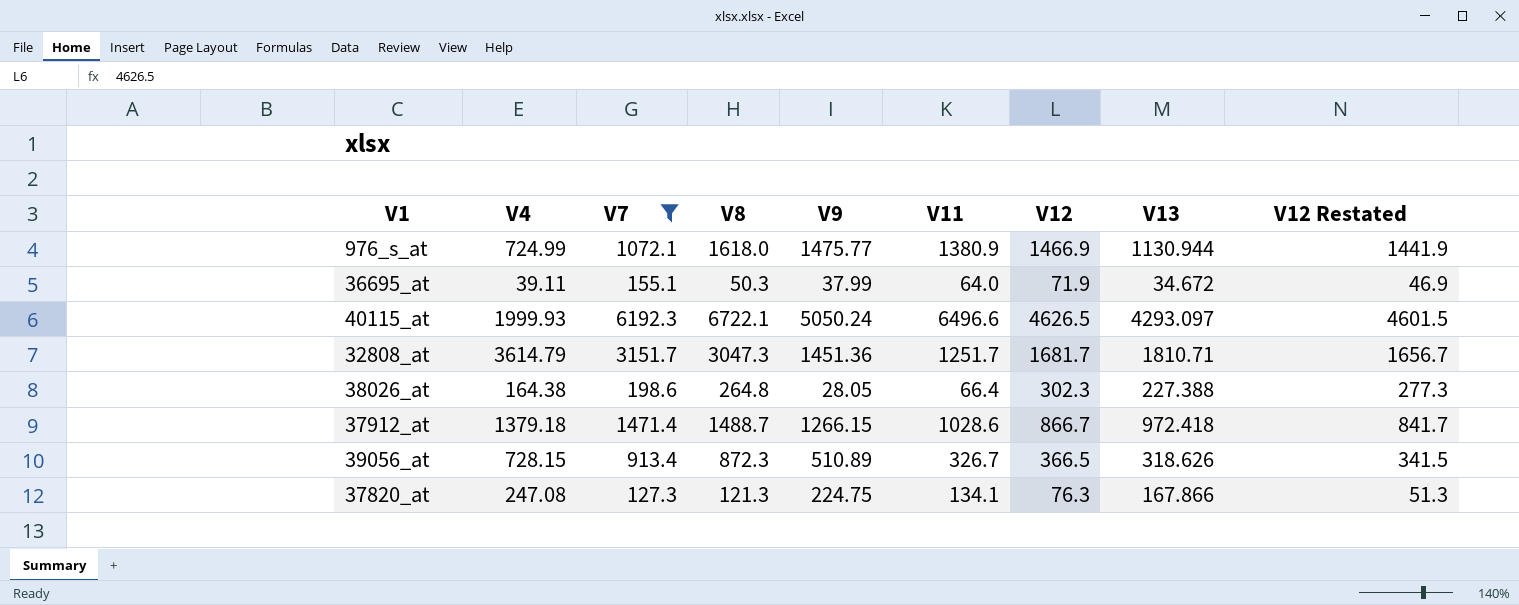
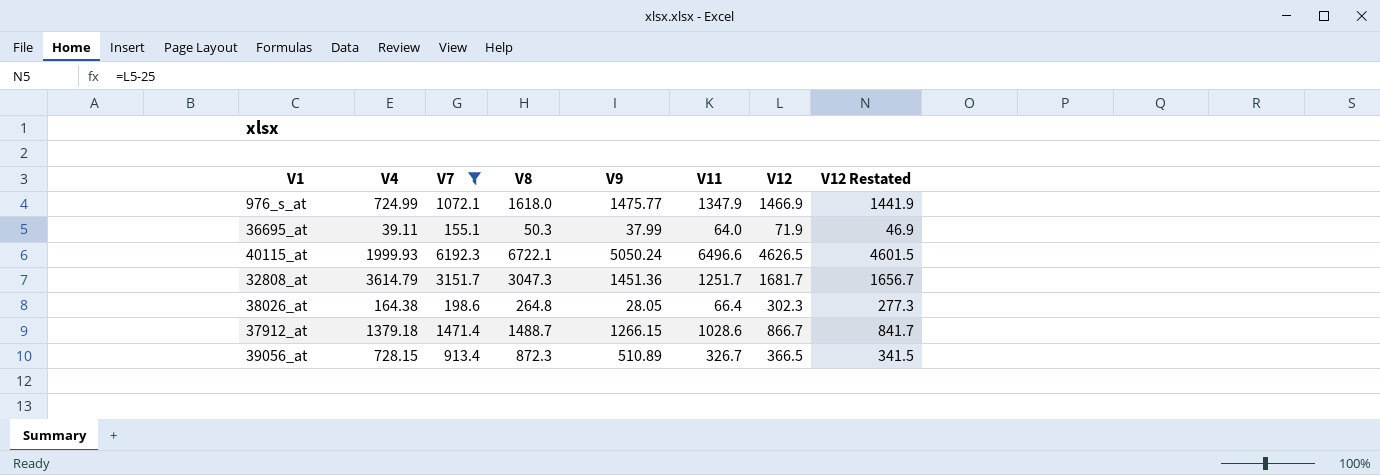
column V13 | position: 8 -> none
row 37820_at: 247.08 | 127.3 | 121.3 | 224.75 | 134.1 | 76.3 | 167.866 | 51.3 -> none
976_s_at | V11: 1380.9 -> 1347.9

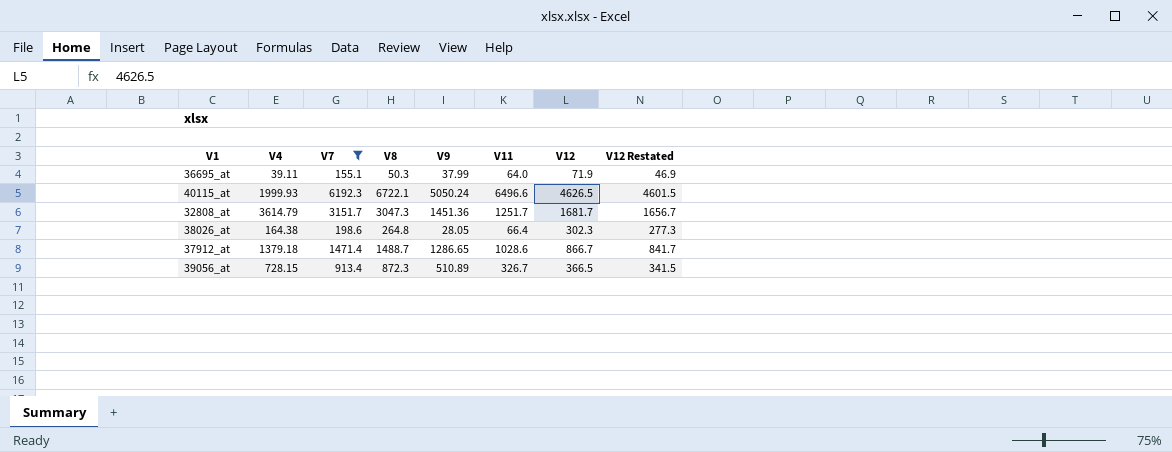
row 976_s_at: 724.99 | 1072.1 | 1618.0 | 1475.77 | 1347.9 | 1466.9 | 1441.9 -> none
37912_at | V9: 1266.15 -> 1286.65

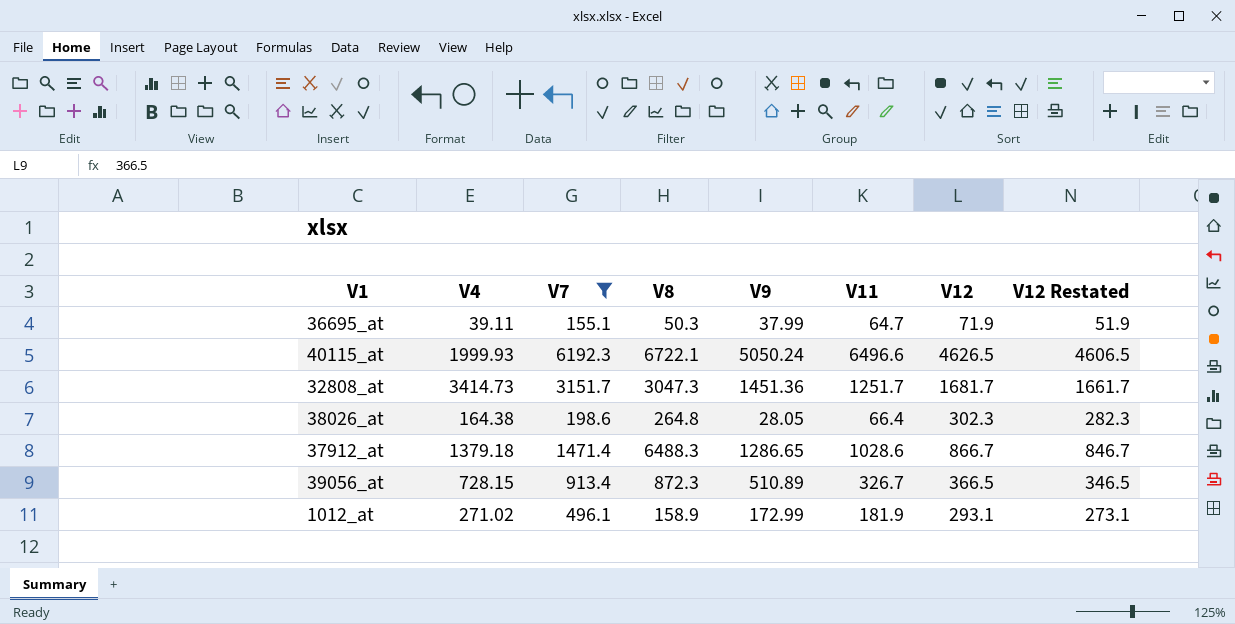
column V12 Restated | formula: [V12] - 25 -> [V12] - 20
36695_at | V11: 64.0 -> 64.7
32808_at | V4: 3614.79 -> 3414.73
37912_at | V8: 1488.7 -> 6488.3
row 1012_at: none -> 271.02 | 496.1 | 158.9 | 172.99 | 181.9 | 293.1 | 273.1

